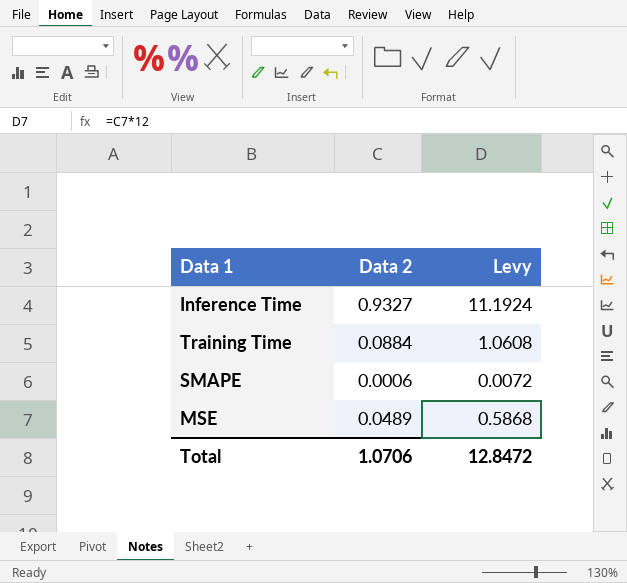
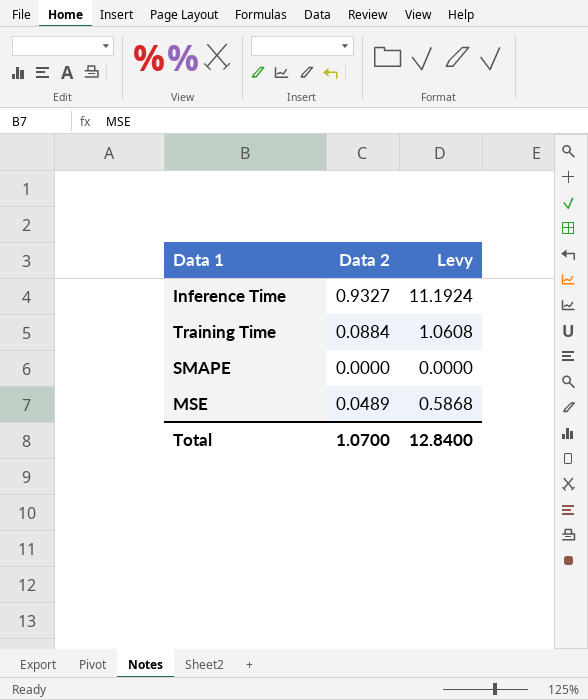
SMAPE | Data 2: 0.0006 -> 0.0000
SMAPE | Levy: 0.0072 -> 0.0000
Total | Data 2: 1.0706 -> 1.0700
Total | Levy: 12.8472 -> 12.8400

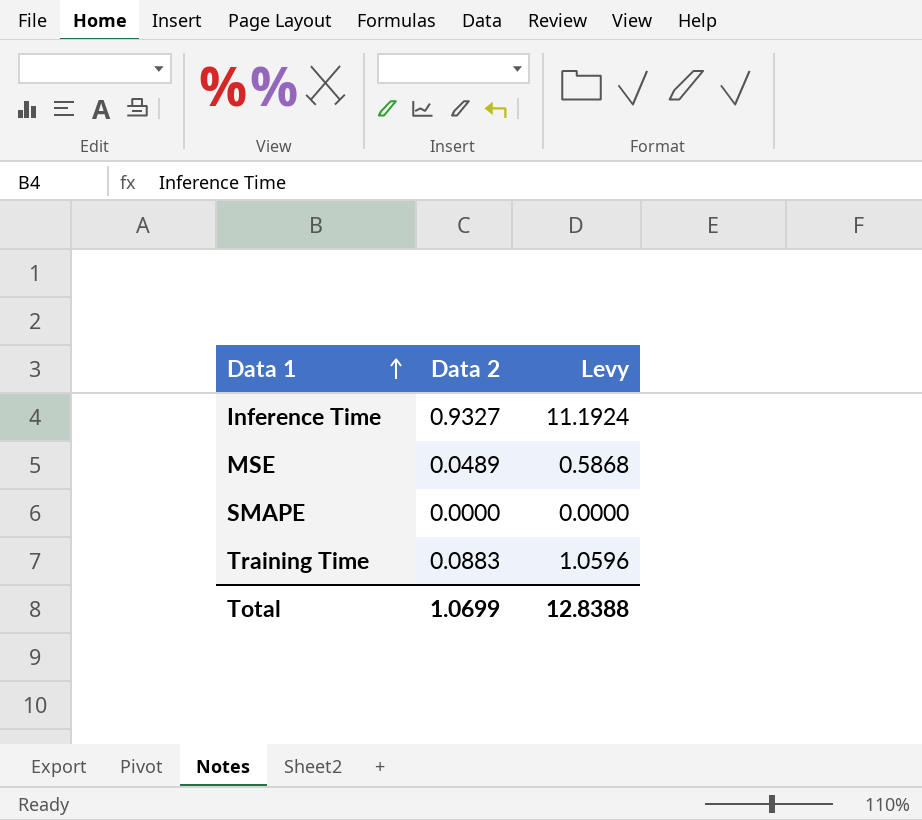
row order: none -> Data 1 ascending
Training Time | Data 2: 0.0884 -> 0.0883
Training Time | Levy: 1.0608 -> 1.0596
Total | Data 2: 1.0700 -> 1.0699
Total | Levy: 12.8400 -> 12.8388

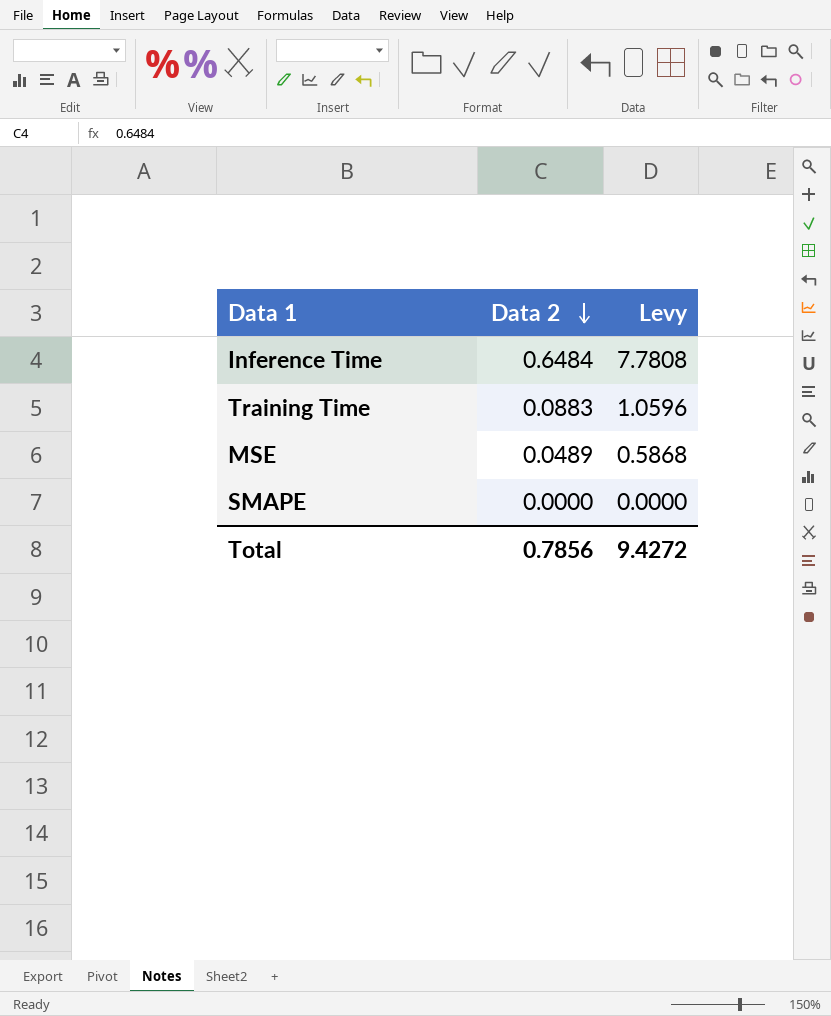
row order: Data 1 ascending -> Data 2 descending
Inference Time | Data 2: 0.9327 -> 0.6484
Inference Time | Levy: 11.1924 -> 7.7808
Total | Data 2: 1.0699 -> 0.7856
Total | Levy: 12.8388 -> 9.4272

